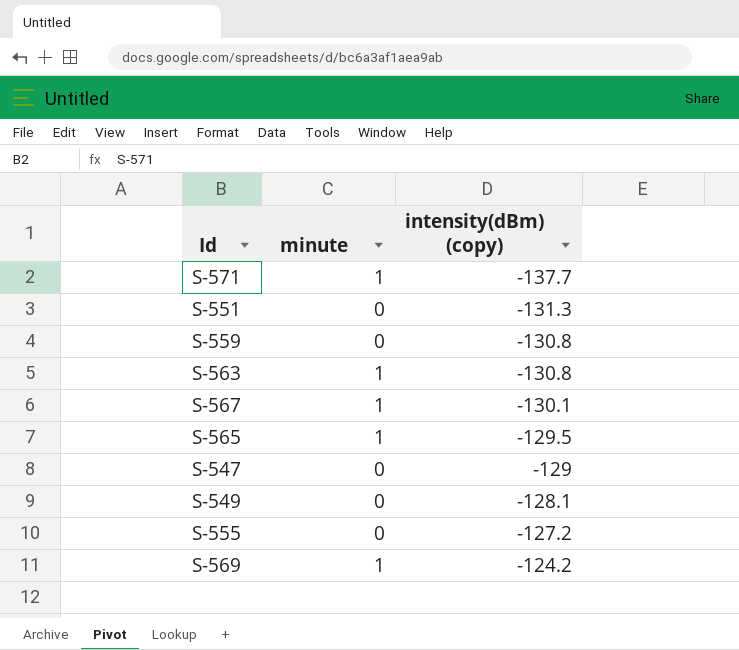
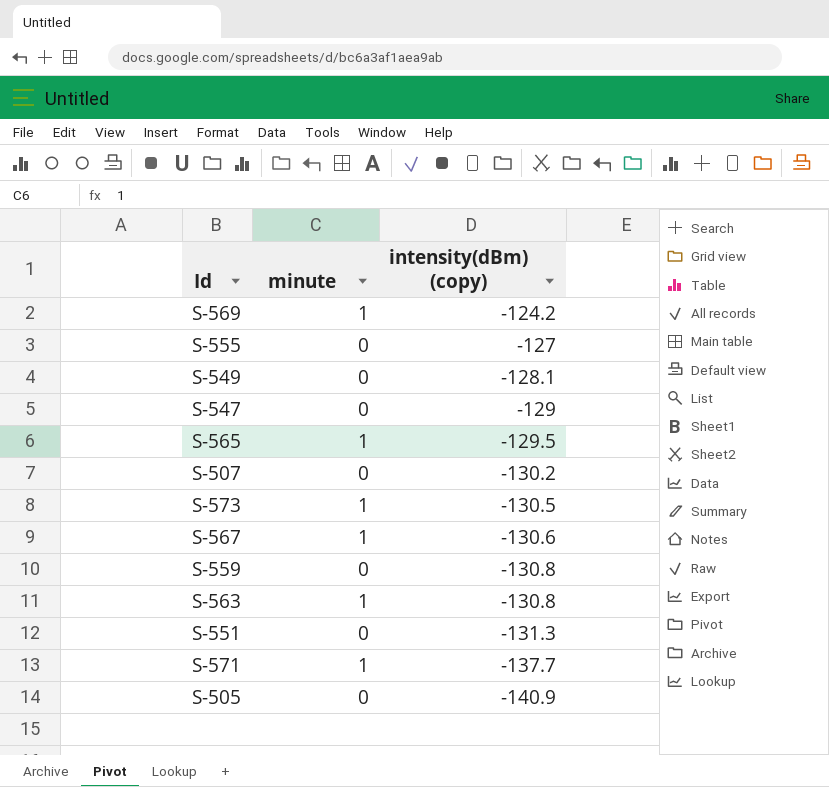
row order: intensity(dBm) (copy) ascending -> intensity(dBm) (copy) descending
S-555 | intensity(dBm) (copy): -127.2 -> -127
row S-507: none -> 0 | -130.2
row S-573: none -> 1 | -130.5
S-567 | intensity(dBm) (copy): -130.1 -> -130.6
row S-505: none -> 0 | -140.9

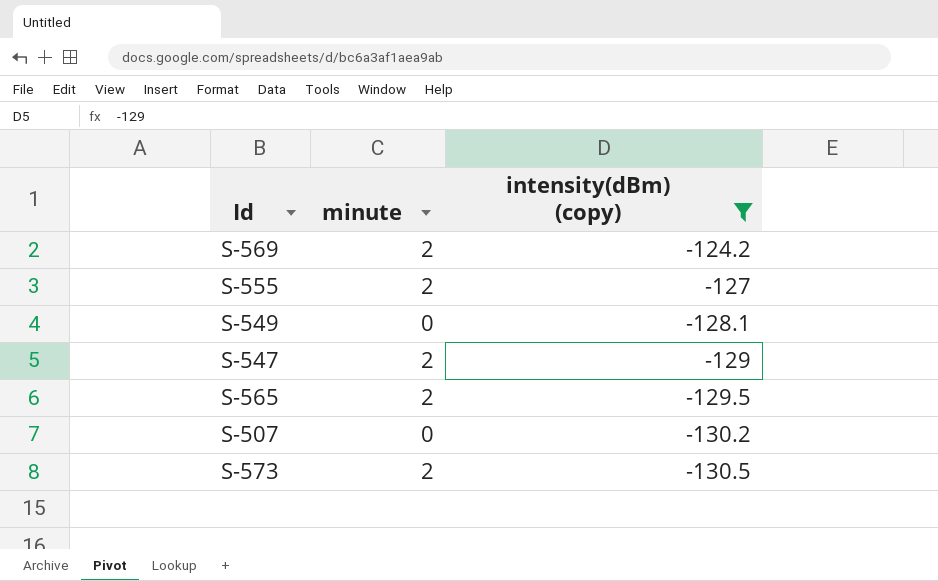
filter: none -> intensity(dBm) (copy) >= -130.5
S-569 | minute: 1 -> 2
S-555 | minute: 0 -> 2
S-547 | minute: 0 -> 2
S-565 | minute: 1 -> 2
S-573 | minute: 1 -> 2

